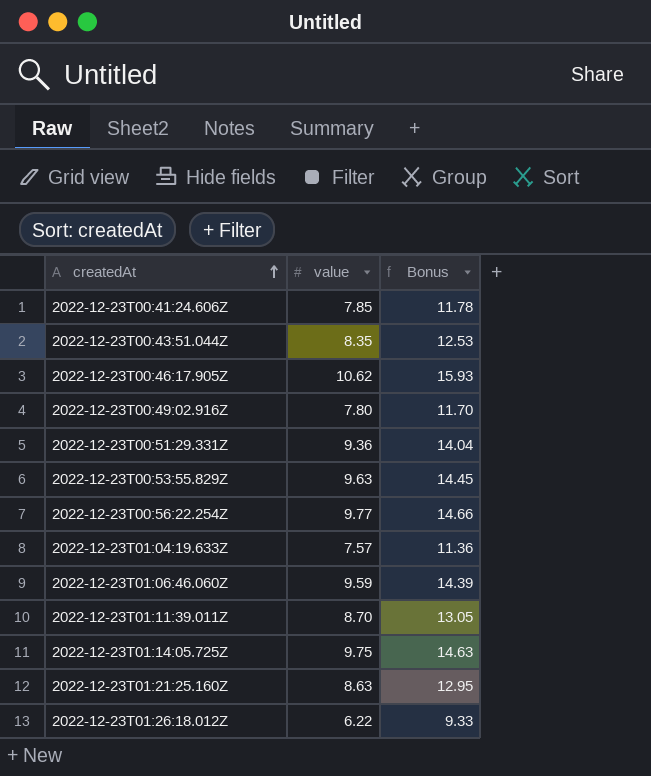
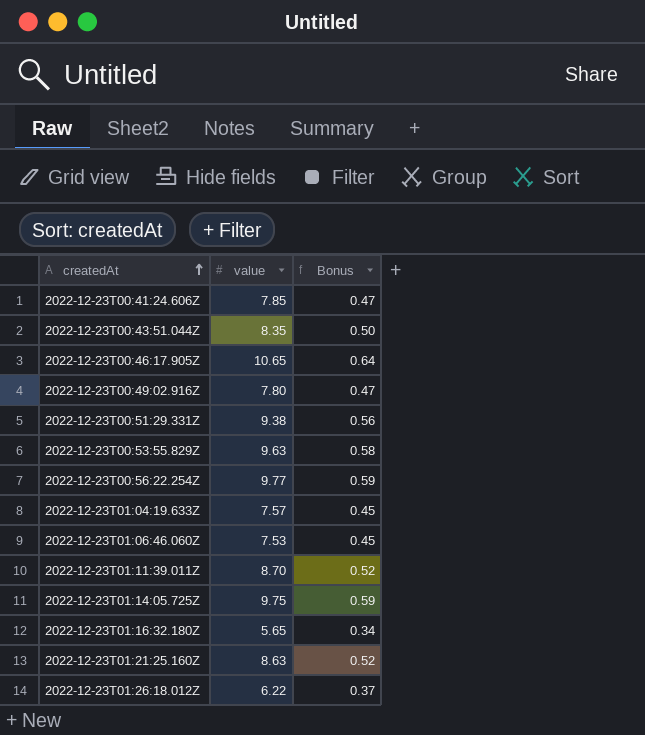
column Bonus | formula: [value] * 1.5 -> [value] * 0.06
2022-12-23T00:46:17.905Z | value: 10.62 -> 10.65
2022-12-23T00:51:29.331Z | value: 9.36 -> 9.38
2022-12-23T01:06:46.060Z | value: 9.59 -> 7.53
row 2022-12-23T01:16:32.180Z: none -> 5.65 | 0.34

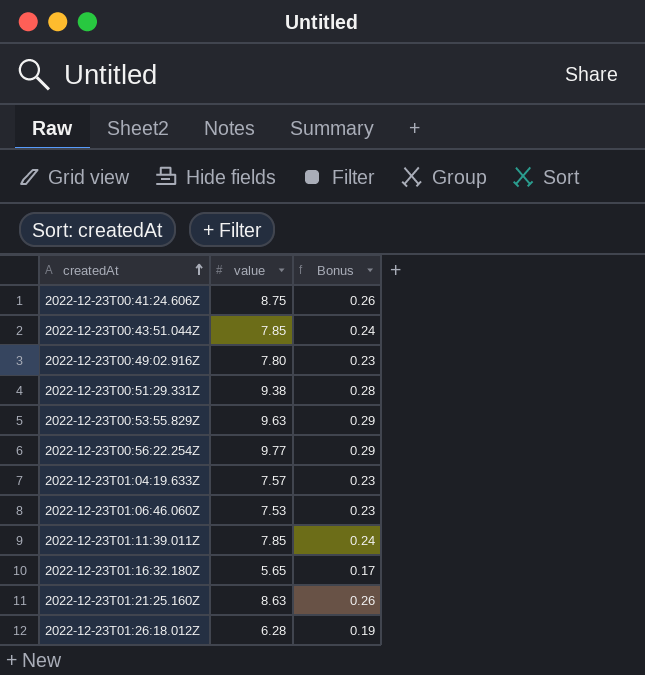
column Bonus | formula: [value] * 0.06 -> [value] * 0.03
row 2022-12-23T00:46:17.905Z: 10.65 | 0.64 -> none
row 2022-12-23T01:14:05.725Z: 9.75 | 0.59 -> none
2022-12-23T00:41:24.606Z | value: 7.85 -> 8.75
2022-12-23T00:43:51.044Z | value: 8.35 -> 7.85
2022-12-23T01:11:39.011Z | value: 8.70 -> 7.85
2022-12-23T01:26:18.012Z | value: 6.22 -> 6.28

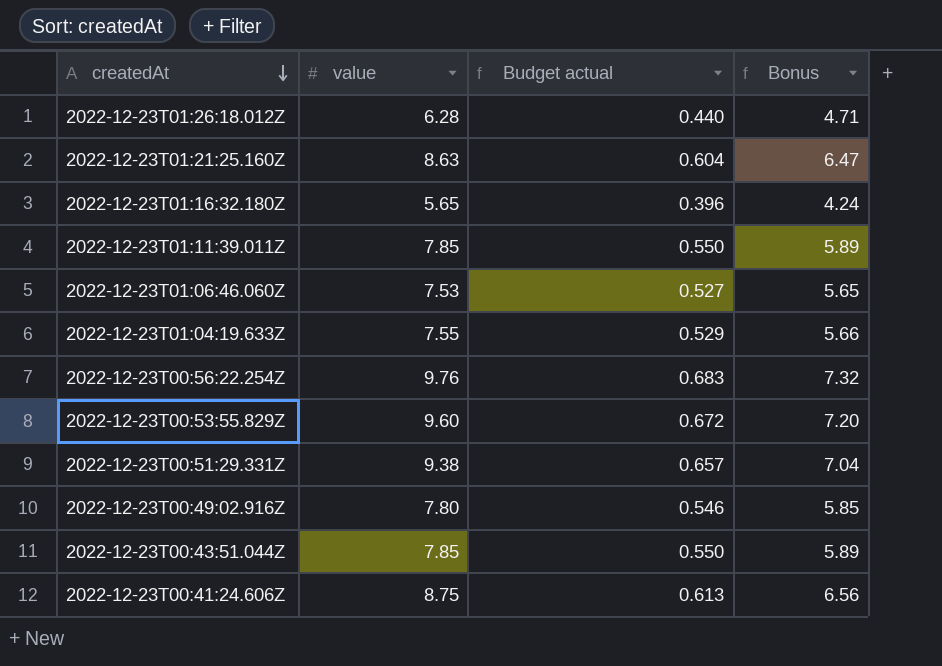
row order: createdAt ascending -> createdAt descending
column Budget actual | formula: none -> [value] * 0.07
column Bonus | formula: [value] * 0.03 -> [value] * 0.75
2022-12-23T01:04:19.633Z | value: 7.57 -> 7.55
2022-12-23T00:56:22.254Z | value: 9.77 -> 9.76
2022-12-23T00:53:55.829Z | value: 9.63 -> 9.60

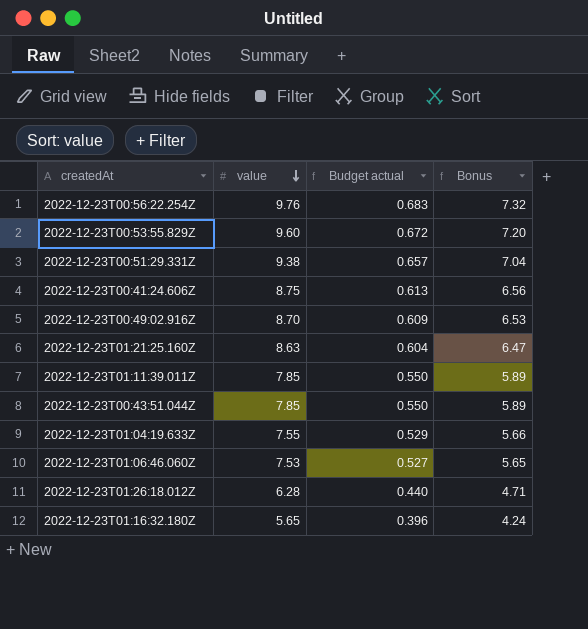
row order: createdAt descending -> value descending
2022-12-23T00:49:02.916Z | value: 7.80 -> 8.70
2022-12-23T00:49:02.916Z | Budget actual: 0.546 -> 0.609
2022-12-23T00:49:02.916Z | Bonus: 5.85 -> 6.53

